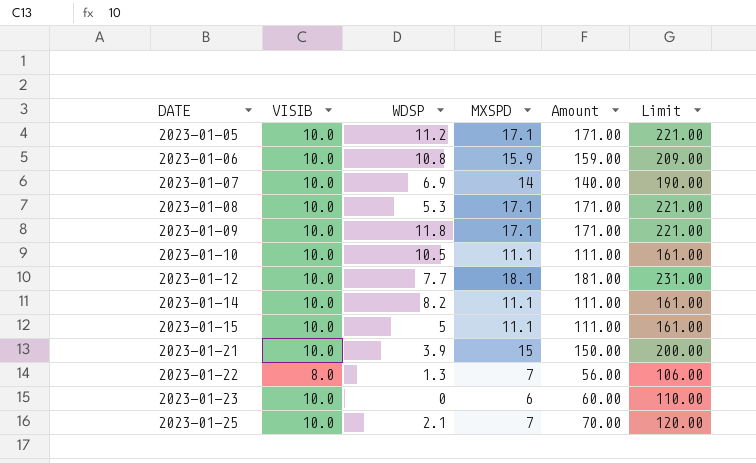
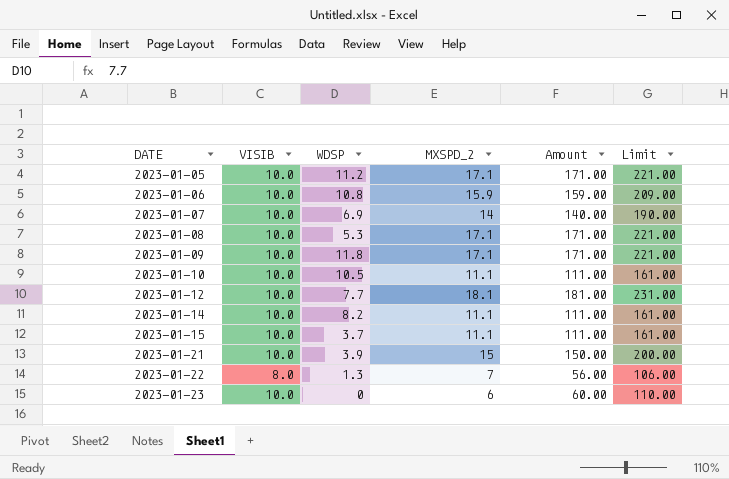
column name: MXSPD -> MXSPD_2
row 2023-01-25: 10.0 | 2.1 | 7 | 70.00 | 120.00 -> none
2023-01-15 | WDSP: 5 -> 3.7

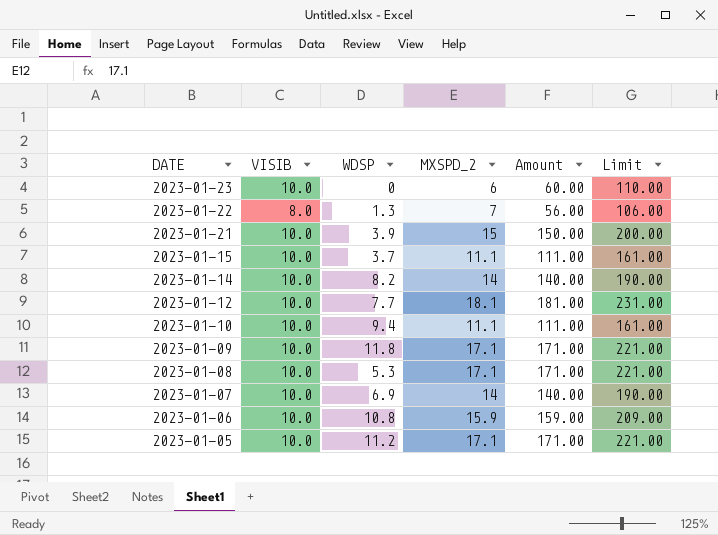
row order: DATE ascending -> DATE descending
2023-01-14 | MXSPD_2: 11.1 -> 14
2023-01-14 | Amount: 111.00 -> 140.00
2023-01-14 | Limit: 161.00 -> 190.00
2023-01-10 | WDSP: 10.5 -> 9.4

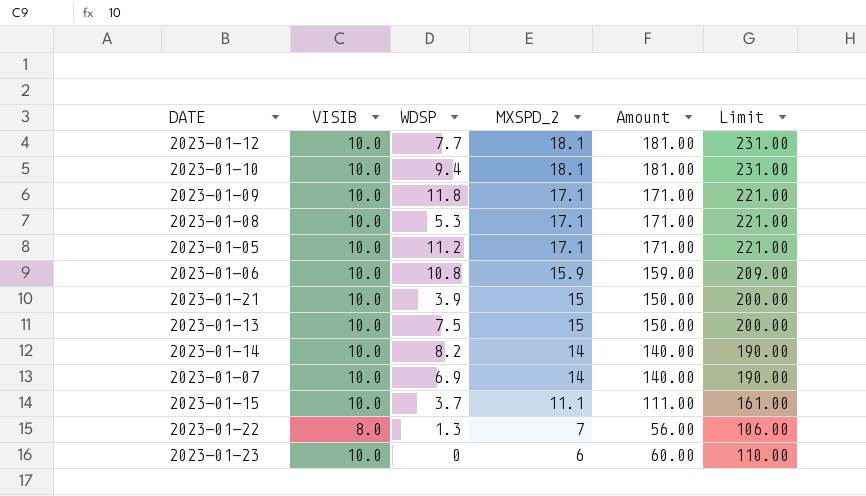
row order: DATE descending -> MXSPD_2 descending
2023-01-10 | MXSPD_2: 11.1 -> 18.1
2023-01-10 | Amount: 111.00 -> 181.00
2023-01-10 | Limit: 161.00 -> 231.00
row 2023-01-13: none -> 10.0 | 7.5 | 15 | 150.00 | 200.00

